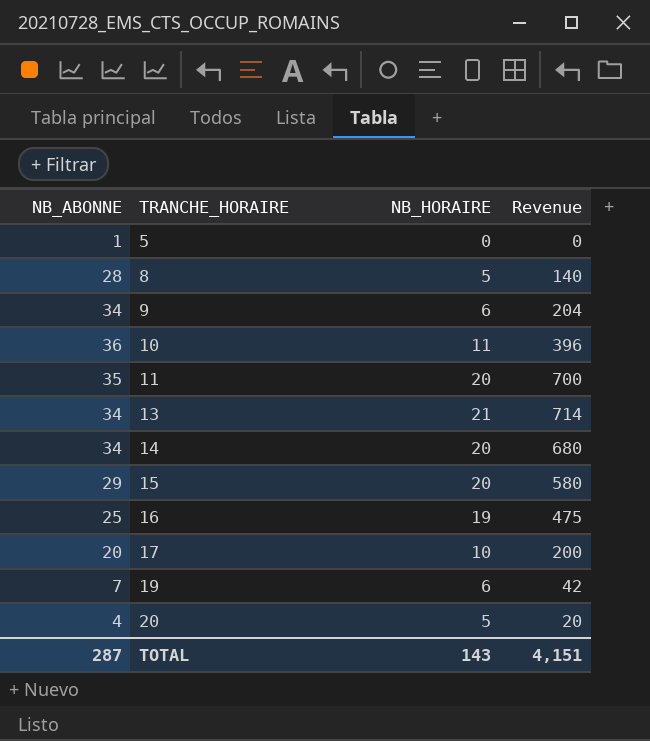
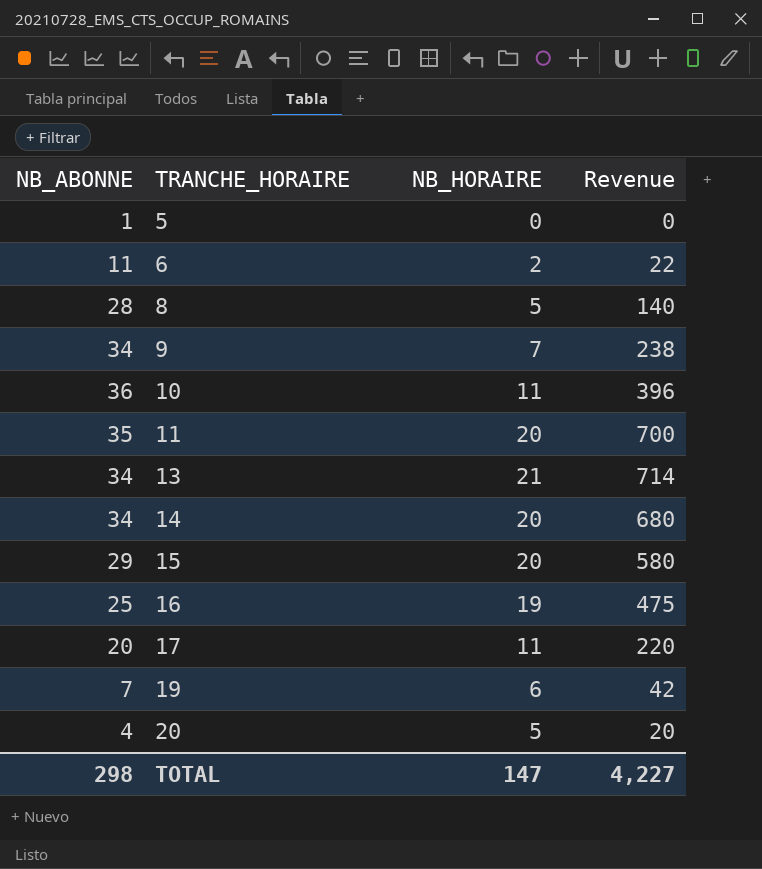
row 6: none -> 11 | 2 | 22
9 | NB_HORAIRE: 6 -> 7
9 | Revenue: 204 -> 238
17 | NB_HORAIRE: 10 -> 11
17 | Revenue: 200 -> 220
TOTAL | NB_ABONNE: 287 -> 298
TOTAL | NB_HORAIRE: 143 -> 147
TOTAL | Revenue: 4,151 -> 4,227

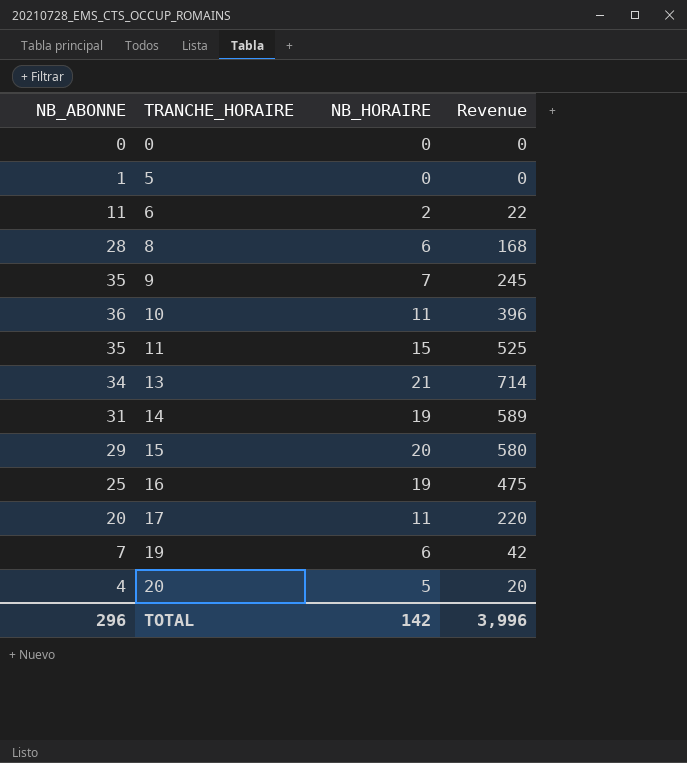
row 0: none -> 0 | 0 | 0
8 | NB_HORAIRE: 5 -> 6
8 | Revenue: 140 -> 168
9 | NB_ABONNE: 34 -> 35
9 | Revenue: 238 -> 245
11 | NB_HORAIRE: 20 -> 15
11 | Revenue: 700 -> 525
14 | NB_ABONNE: 34 -> 31
14 | NB_HORAIRE: 20 -> 19
14 | Revenue: 680 -> 589
TOTAL | NB_ABONNE: 298 -> 296
TOTAL | NB_HORAIRE: 147 -> 142
TOTAL | Revenue: 4,227 -> 3,996

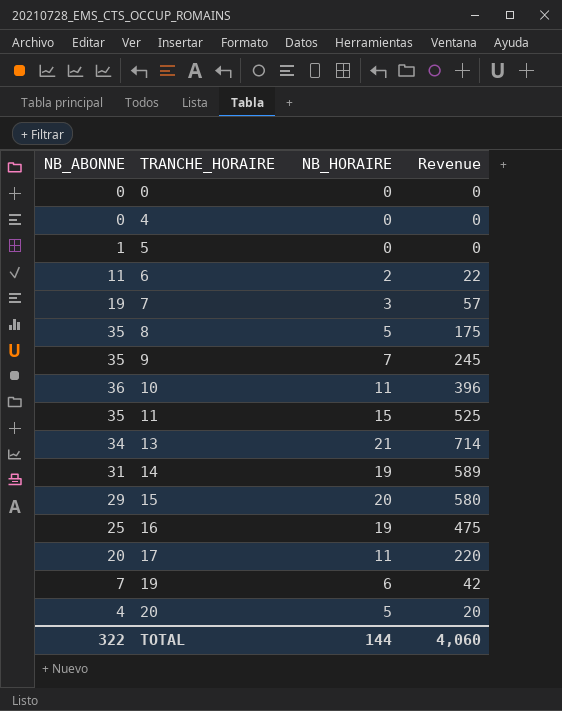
row 4: none -> 0 | 0 | 0
row 7: none -> 19 | 3 | 57
8 | NB_ABONNE: 28 -> 35
8 | NB_HORAIRE: 6 -> 5
8 | Revenue: 168 -> 175
TOTAL | NB_ABONNE: 296 -> 322
TOTAL | NB_HORAIRE: 142 -> 144
TOTAL | Revenue: 3,996 -> 4,060

